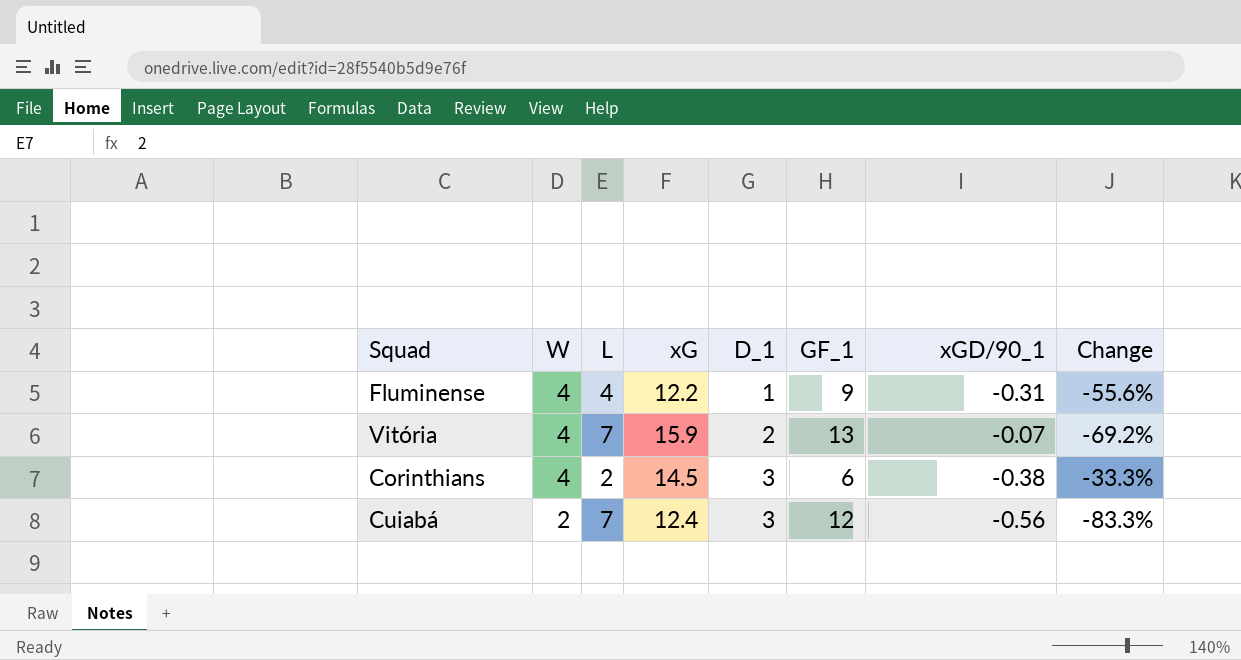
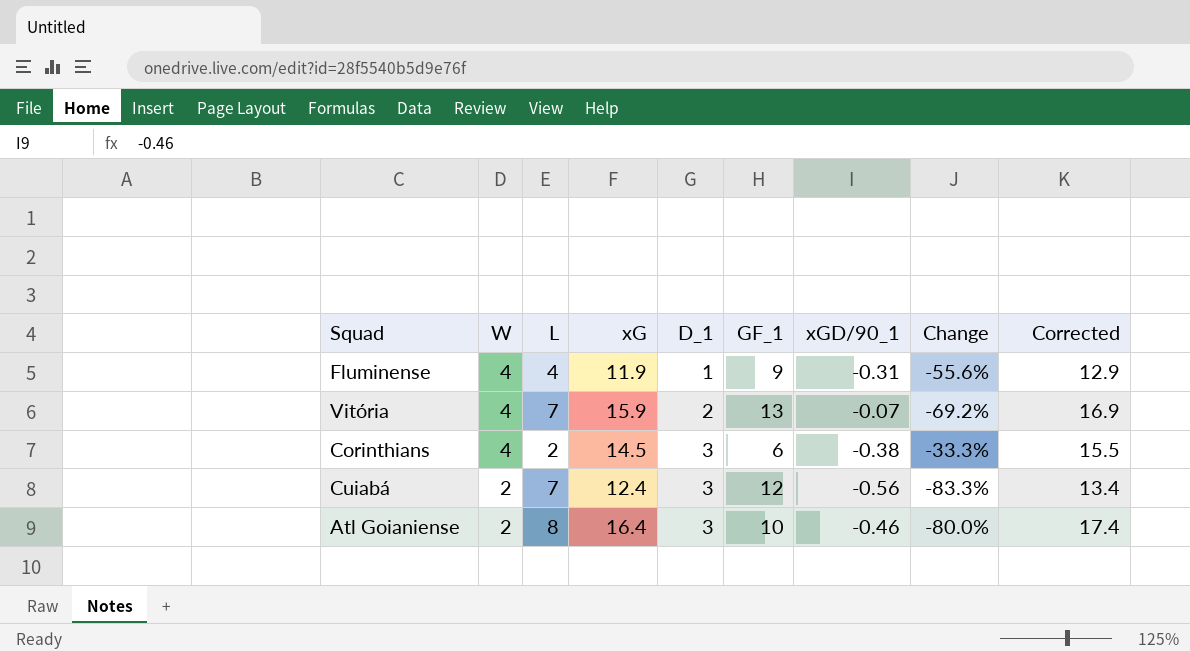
column Corrected | formula: none -> [xG] + 1
Fluminense | xG: 12.2 -> 11.9
row Atl Goianiense: none -> 2 | 8 | 16.4 | 3 | 10 | -0.46 | -80.0% | 17.4

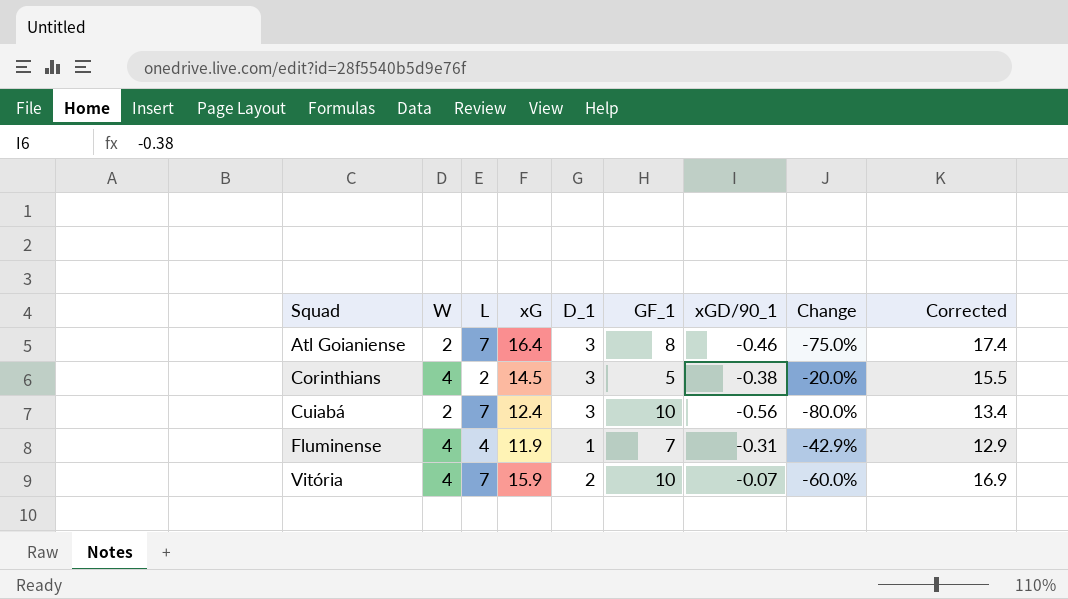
row order: W descending -> Squad ascending
Atl Goianiense | L: 8 -> 7
Atl Goianiense | GF_1: 10 -> 8
Atl Goianiense | Change: -80.0% -> -75.0%
Corinthians | GF_1: 6 -> 5
Corinthians | Change: -33.3% -> -20.0%
Cuiabá | GF_1: 12 -> 10
Cuiabá | Change: -83.3% -> -80.0%
Fluminense | GF_1: 9 -> 7
Fluminense | Change: -55.6% -> -42.9%
Vitória | GF_1: 13 -> 10
Vitória | Change: -69.2% -> -60.0%

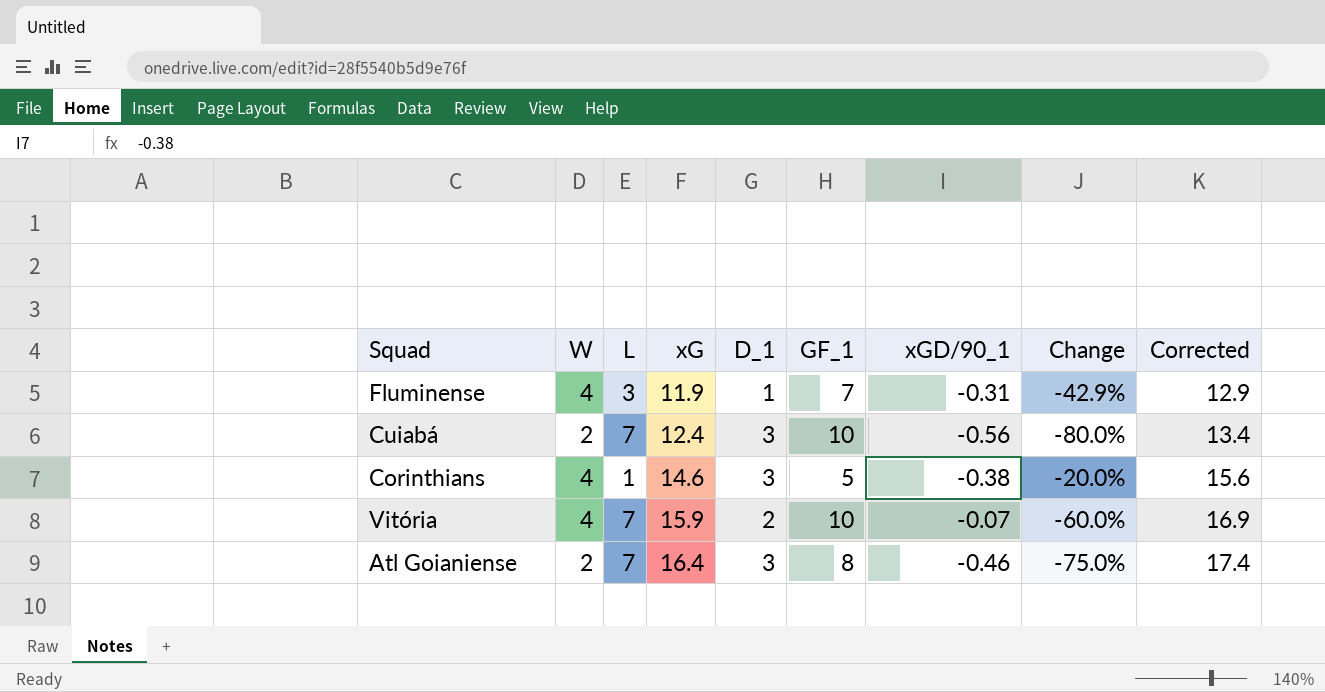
row order: Squad ascending -> xG ascending
Fluminense | L: 4 -> 3
Corinthians | L: 2 -> 1
Corinthians | xG: 14.5 -> 14.6
Corinthians | Corrected: 15.5 -> 15.6

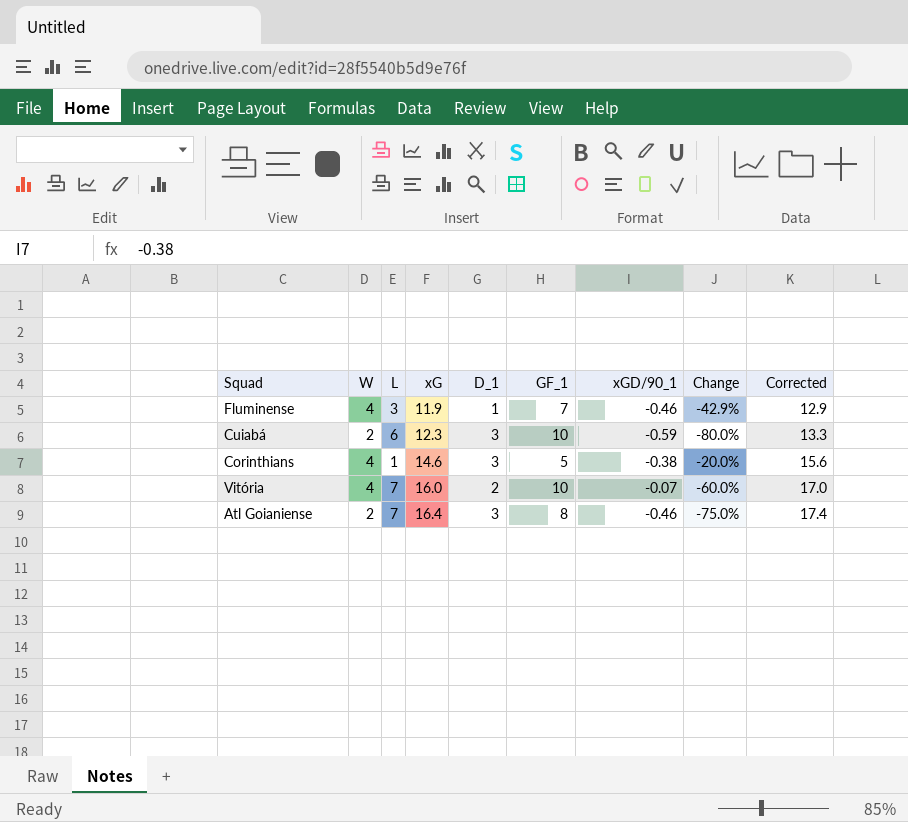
Fluminense | xGD/90_1: -0.31 -> -0.46
Cuiabá | L: 7 -> 6
Cuiabá | xG: 12.4 -> 12.3
Cuiabá | xGD/90_1: -0.56 -> -0.59
Cuiabá | Corrected: 13.4 -> 13.3
Vitória | xG: 15.9 -> 16.0
Vitória | Corrected: 16.9 -> 17.0

